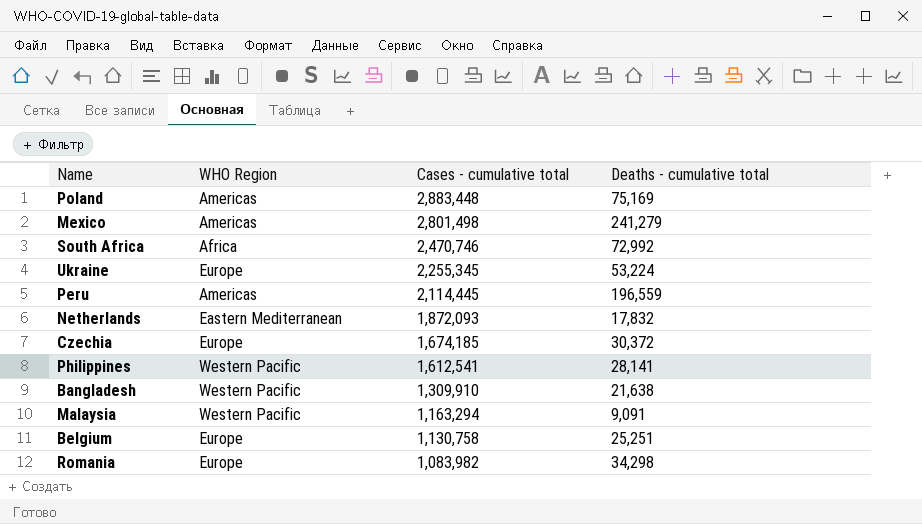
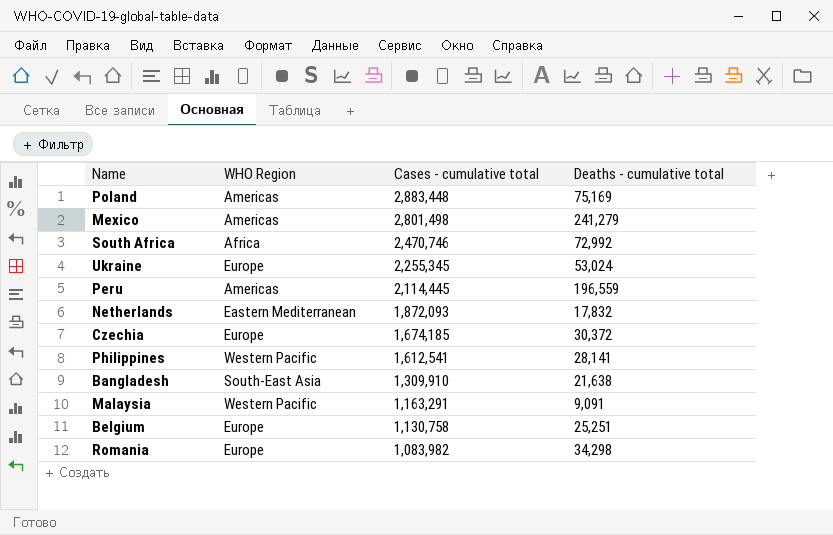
Ukraine | Deaths - cumulative total: 53,224 -> 53,024
Bangladesh | WHO Region: Western Pacific -> South-East Asia
Malaysia | Cases - cumulative total: 1,163,294 -> 1,163,291

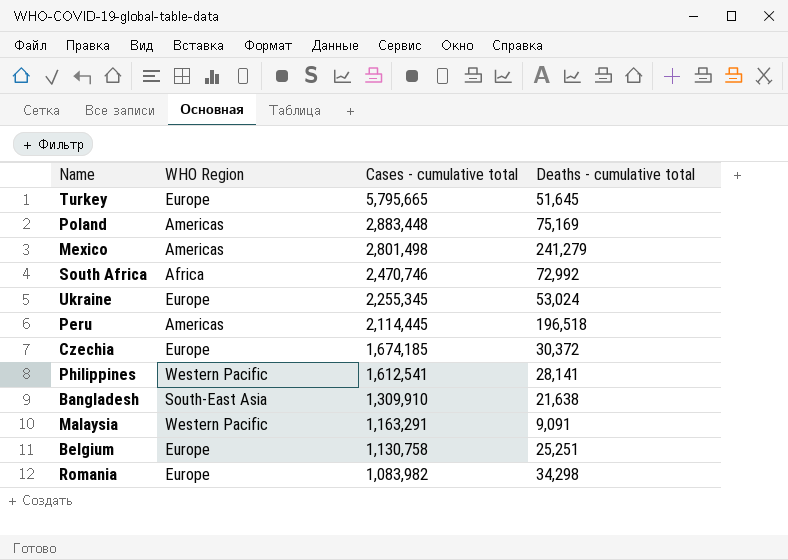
row Netherlands: Eastern Mediterranean | 1,872,093 | 17,832 -> none
row Turkey: none -> Europe | 5,795,665 | 51,645
Peru | Deaths - cumulative total: 196,559 -> 196,518

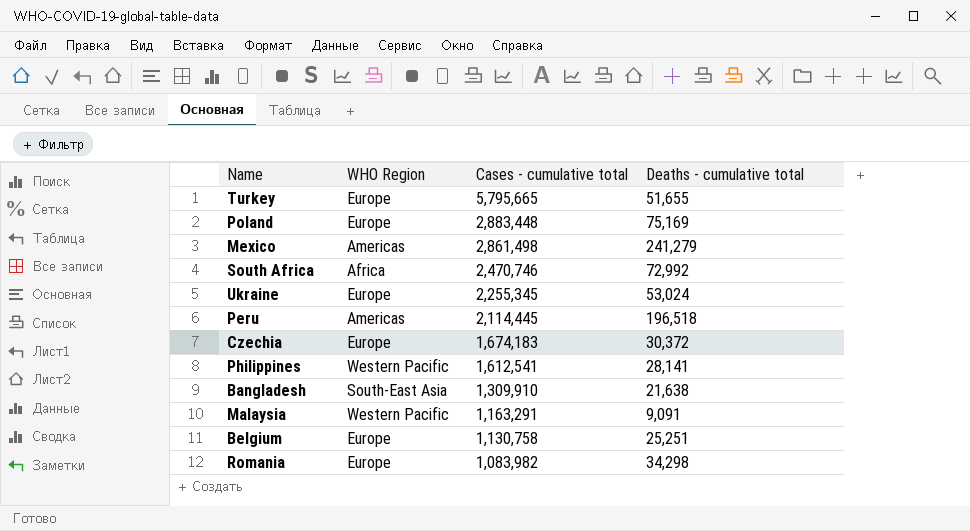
Turkey | Deaths - cumulative total: 51,645 -> 51,655
Poland | WHO Region: Americas -> Europe
Mexico | Cases - cumulative total: 2,801,498 -> 2,861,498
Czechia | Cases - cumulative total: 1,674,185 -> 1,674,183

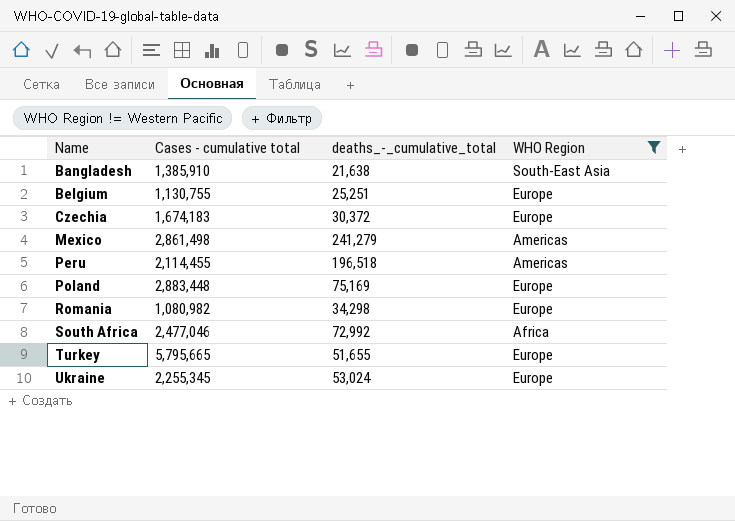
filter: none -> WHO Region != Western Pacific
row order: Cases - cumulative total descending -> Name ascending
column name: Deaths - cumulative total -> deaths_-_cumulative_total
column WHO Region | position: 2 -> 4
Bangladesh | Cases - cumulative total: 1,309,910 -> 1,385,910
Belgium | Cases - cumulative total: 1,130,758 -> 1,130,755
Peru | Cases - cumulative total: 2,114,445 -> 2,114,455
Romania | Cases - cumulative total: 1,083,982 -> 1,080,982
South Africa | Cases - cumulative total: 2,470,746 -> 2,477,046

